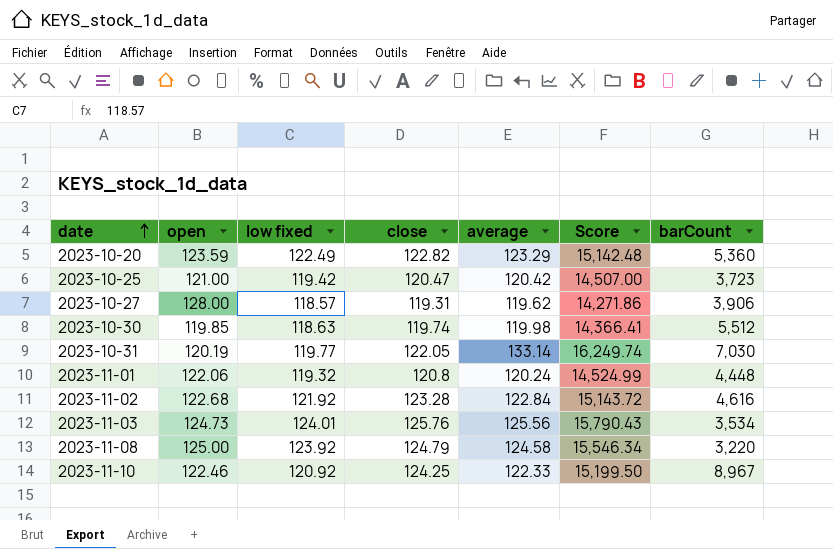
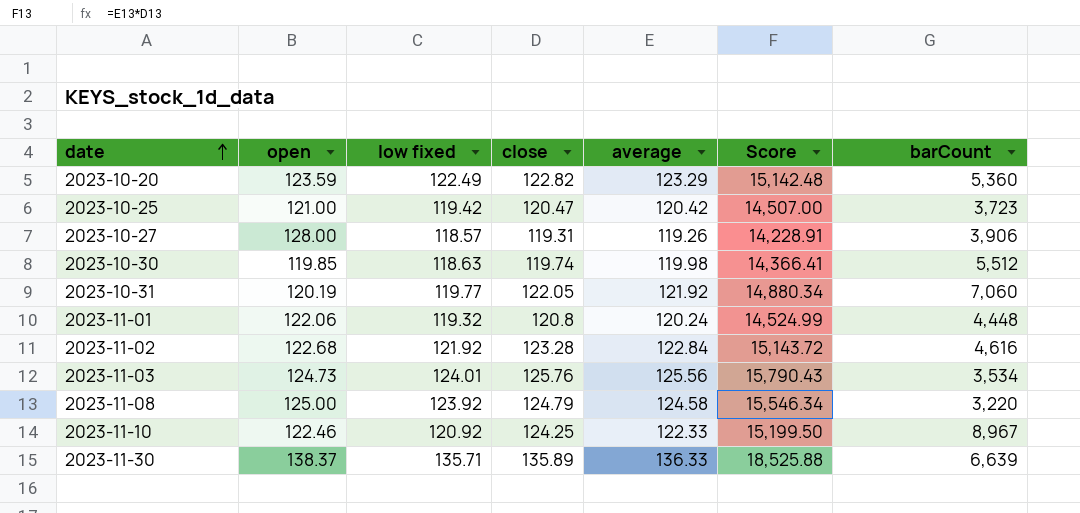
2023-10-27 | average: 119.62 -> 119.26
2023-10-27 | Score: 14,271.86 -> 14,228.91
2023-10-31 | average: 133.14 -> 121.92
2023-10-31 | Score: 16,249.74 -> 14,880.34
2023-10-31 | barCount: 7,030 -> 7,060
row 2023-11-30: none -> 138.37 | 135.71 | 135.89 | 136.33 | 18,525.88 | 6,639

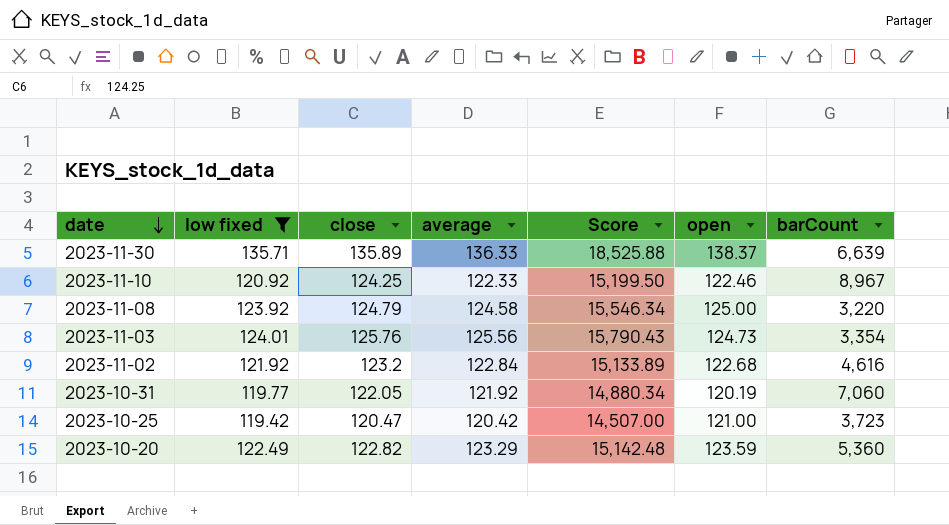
filter: none -> low fixed >= 119.42
row order: date ascending -> date descending
column open | position: 2 -> 6
2023-11-03 | barCount: 3,534 -> 3,354
2023-11-02 | close: 123.28 -> 123.2
2023-11-02 | Score: 15,143.72 -> 15,133.89

